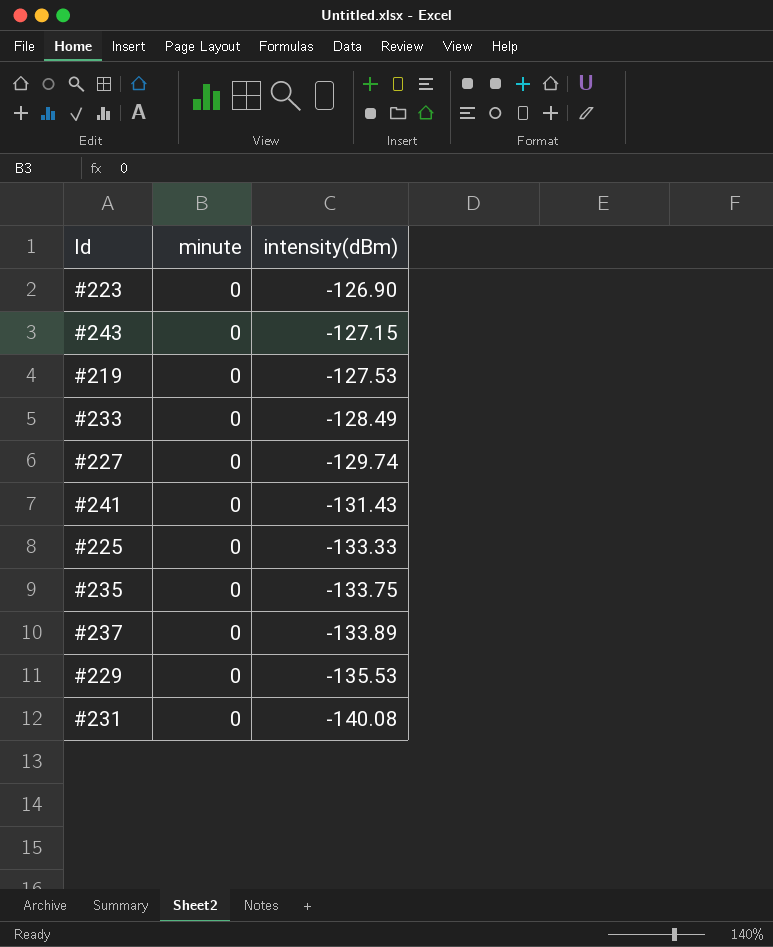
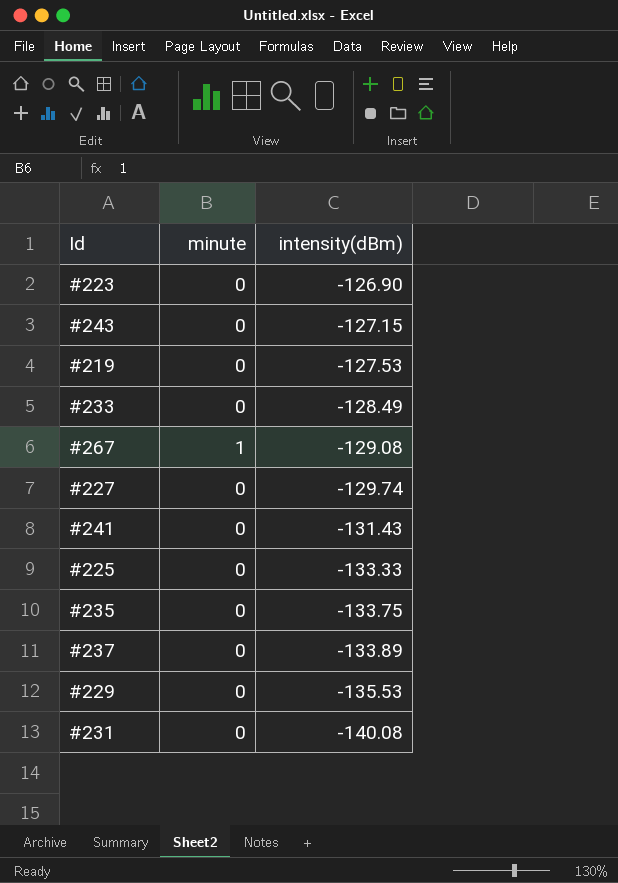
row #267: none -> 1 | -129.08

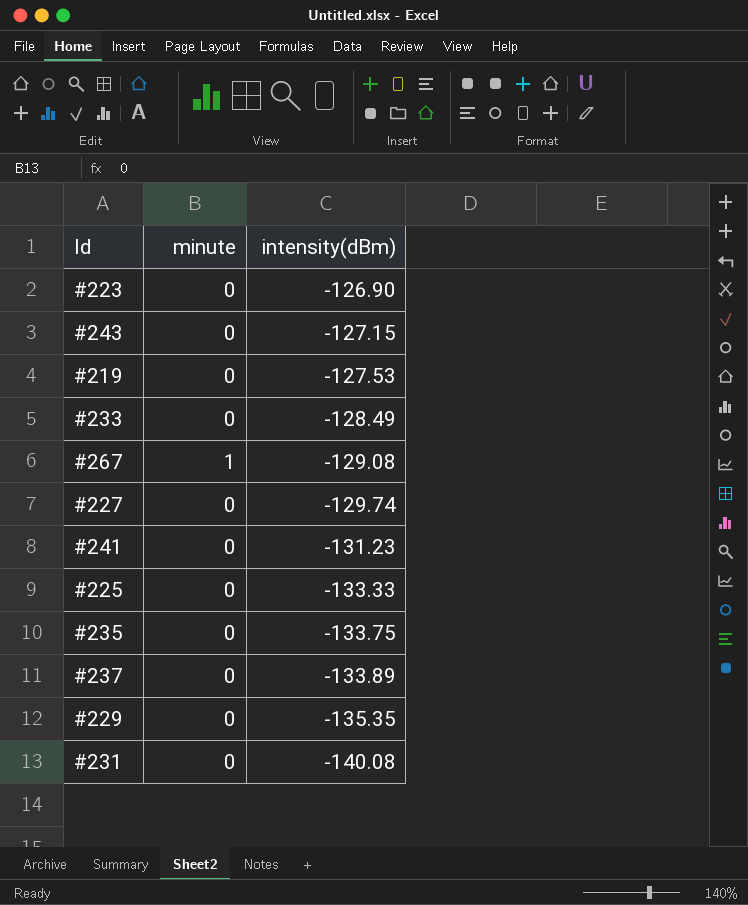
#241 | intensity(dBm): -131.43 -> -131.23
#229 | intensity(dBm): -135.53 -> -135.35

